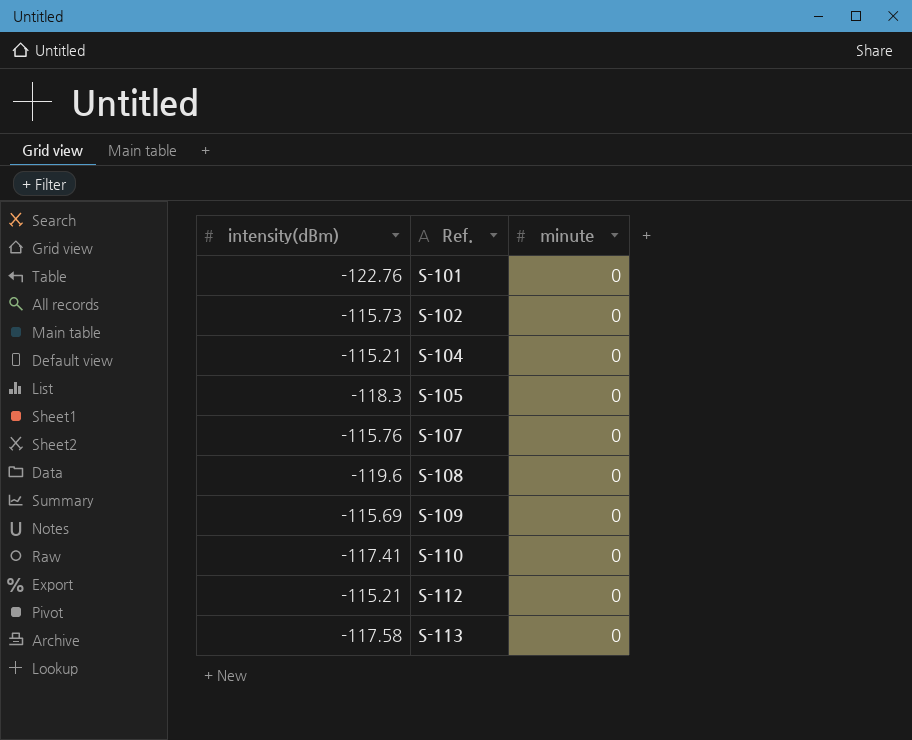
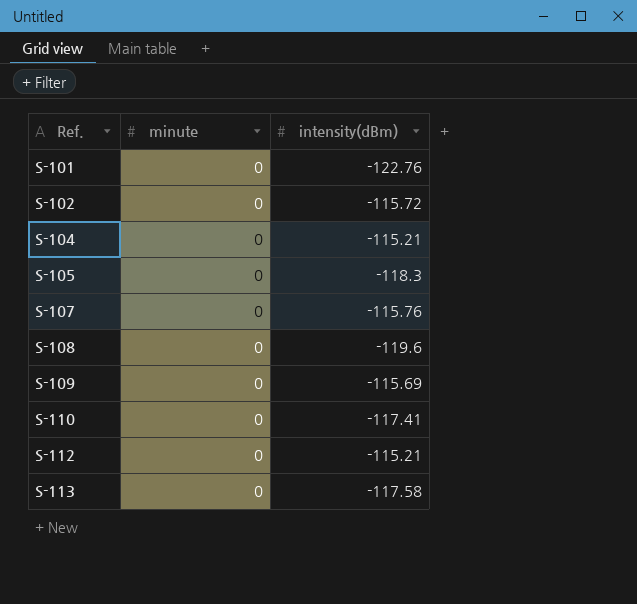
column intensity(dBm) | position: 1 -> 3
S-102 | intensity(dBm): -115.73 -> -115.72

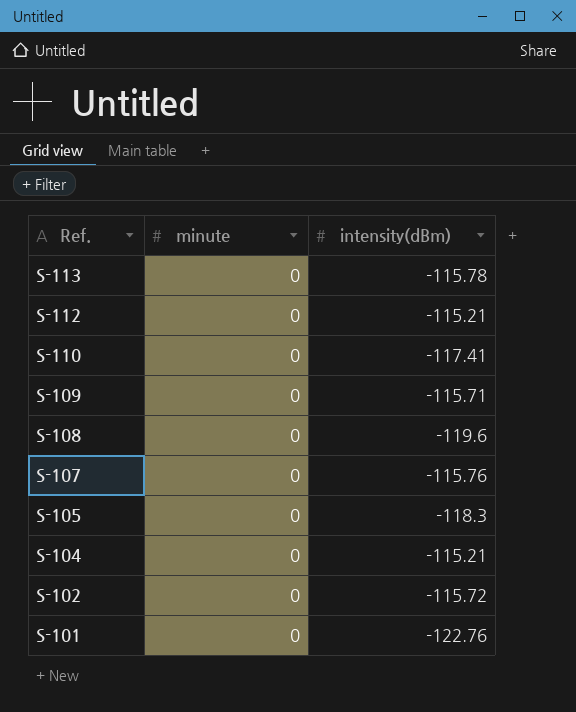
row order: Ref. ascending -> Ref. descending
S-113 | intensity(dBm): -117.58 -> -115.78
S-109 | intensity(dBm): -115.69 -> -115.71

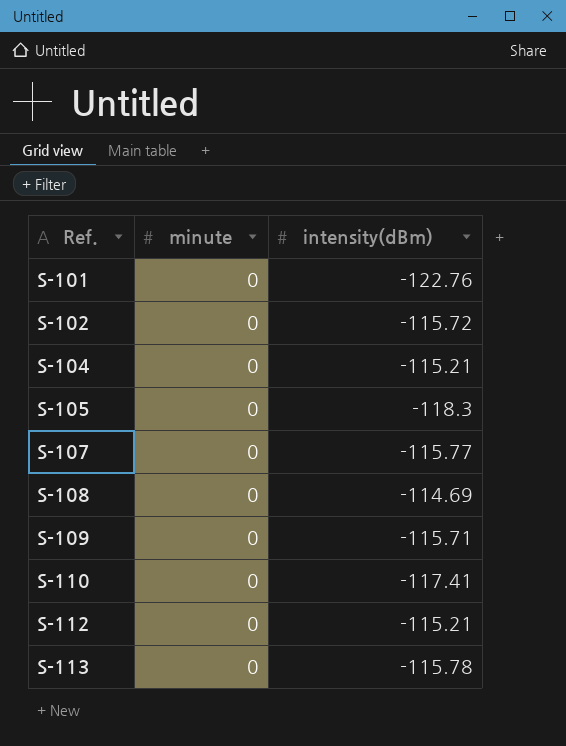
row order: Ref. descending -> Ref. ascending
S-107 | intensity(dBm): -115.76 -> -115.77
S-108 | intensity(dBm): -119.6 -> -114.69

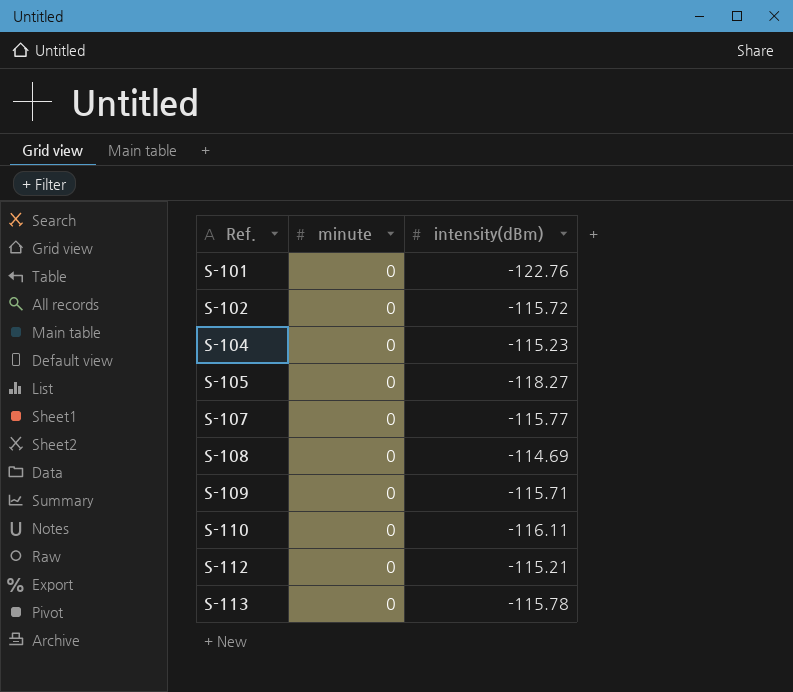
S-104 | intensity(dBm): -115.21 -> -115.23
S-105 | intensity(dBm): -118.3 -> -118.27
S-110 | intensity(dBm): -117.41 -> -116.11

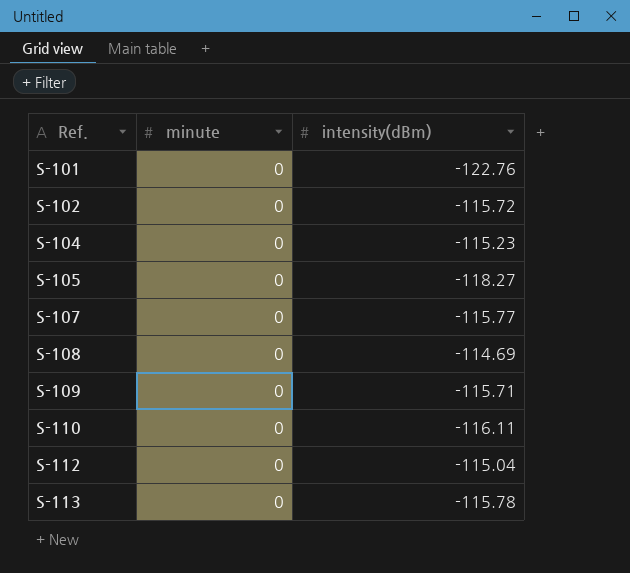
S-112 | intensity(dBm): -115.21 -> -115.04

